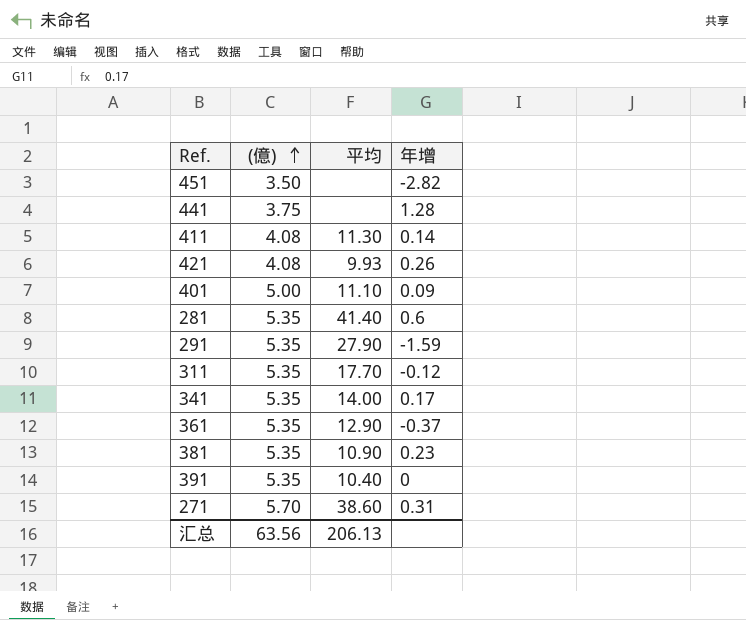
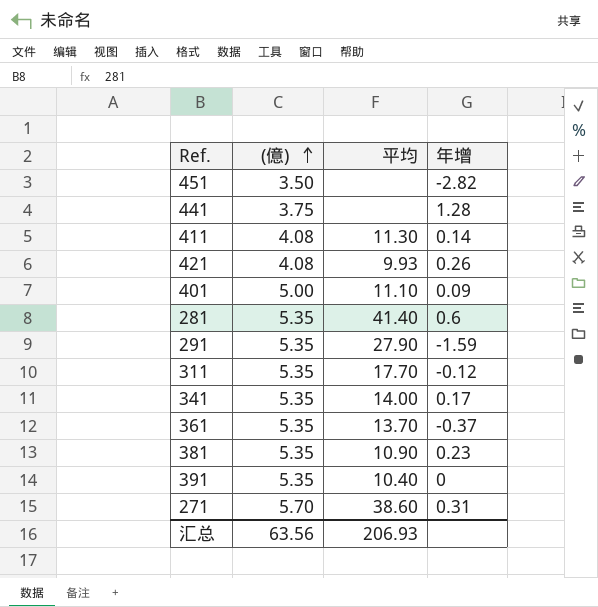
361 | 平均: 12.90 -> 13.70
汇总 | 平均: 206.13 -> 206.93

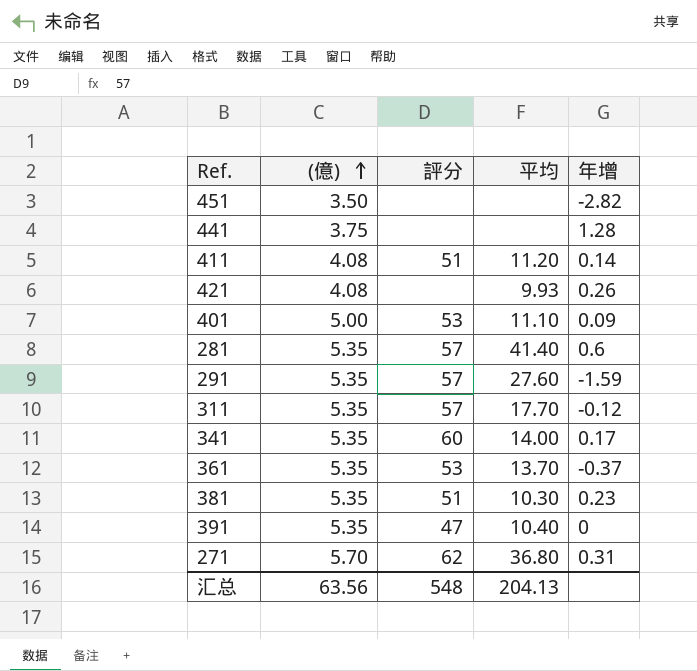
column 評分 | position: none -> 3
411 | 平均: 11.30 -> 11.20
291 | 平均: 27.90 -> 27.60
381 | 平均: 10.90 -> 10.30
271 | 平均: 38.60 -> 36.80
汇总 | 平均: 206.93 -> 204.13

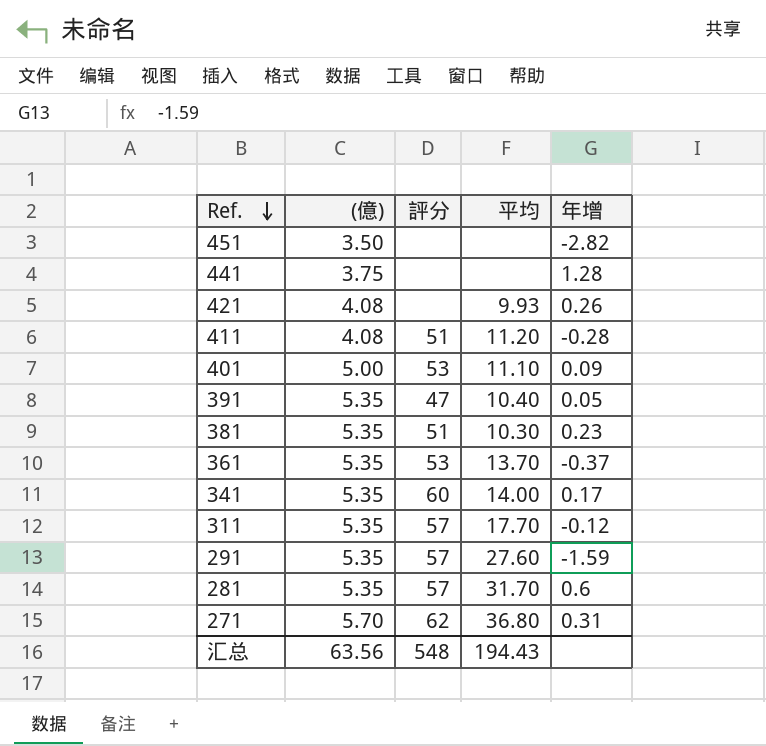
row order: (億) ascending -> Ref. descending
411 | 年增: 0.14 -> -0.28
391 | 年增: 0 -> 0.05
281 | 平均: 41.40 -> 31.70
汇总 | 平均: 204.13 -> 194.43

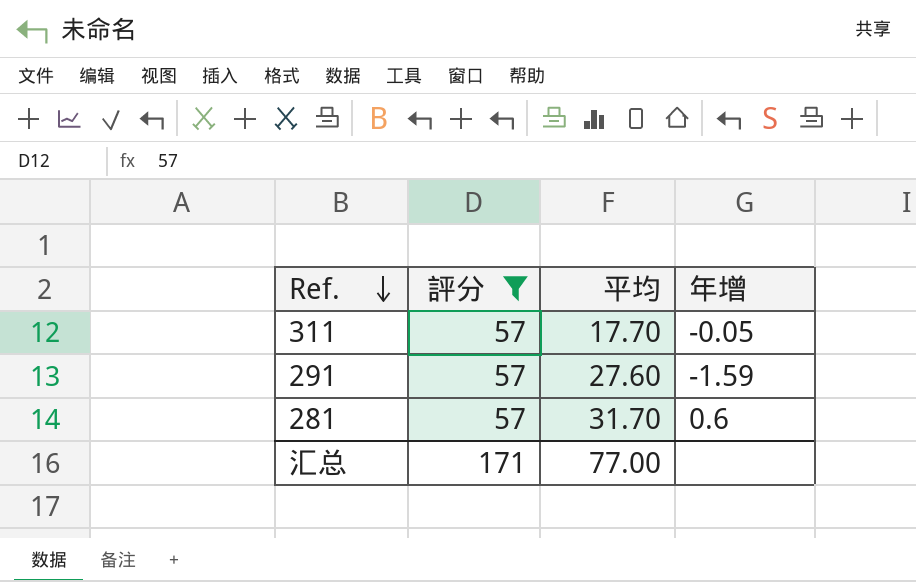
filter: none -> 評分 = 57
column (億) | position: 2 -> none
311 | 年增: -0.12 -> -0.05
汇总 | 評分: 548 -> 171
汇总 | 平均: 194.43 -> 77.00

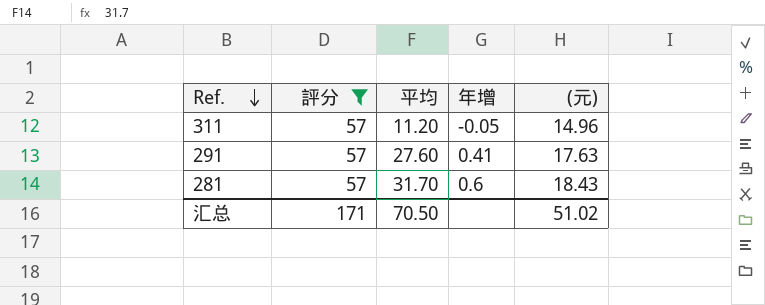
column (元) | position: none -> 5
311 | 平均: 17.70 -> 11.20
291 | 年增: -1.59 -> 0.41
汇总 | 平均: 77.00 -> 70.50

